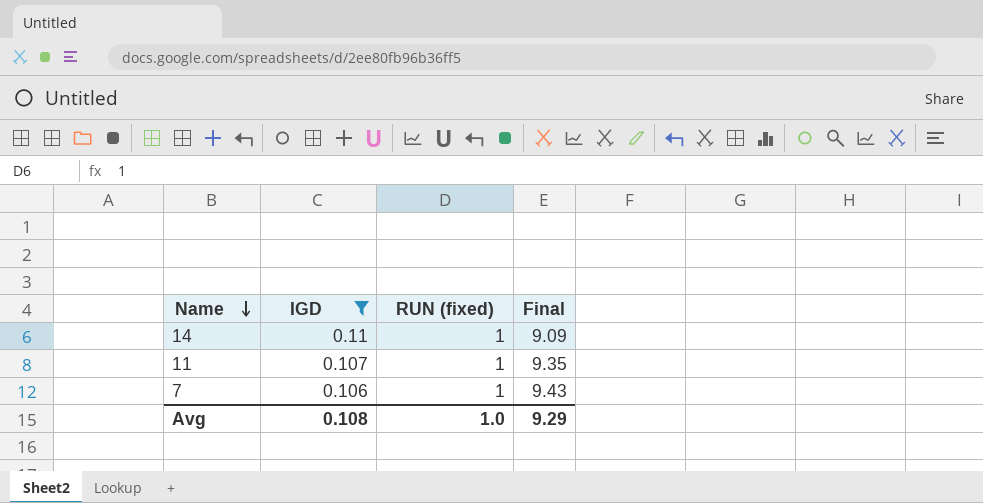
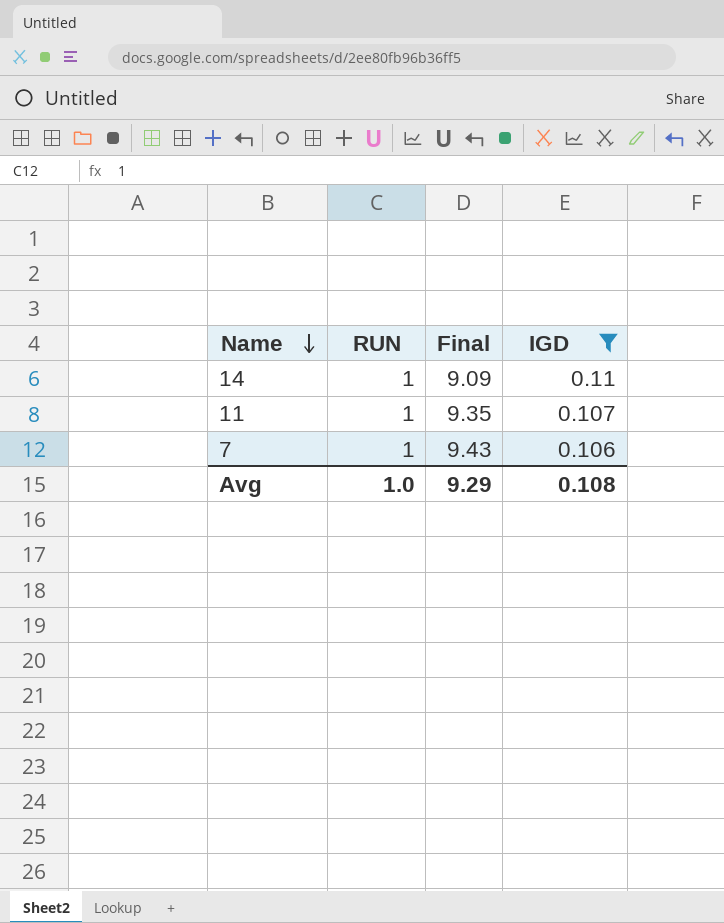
column name: RUN (fixed) -> RUN
column IGD | position: 2 -> 4

